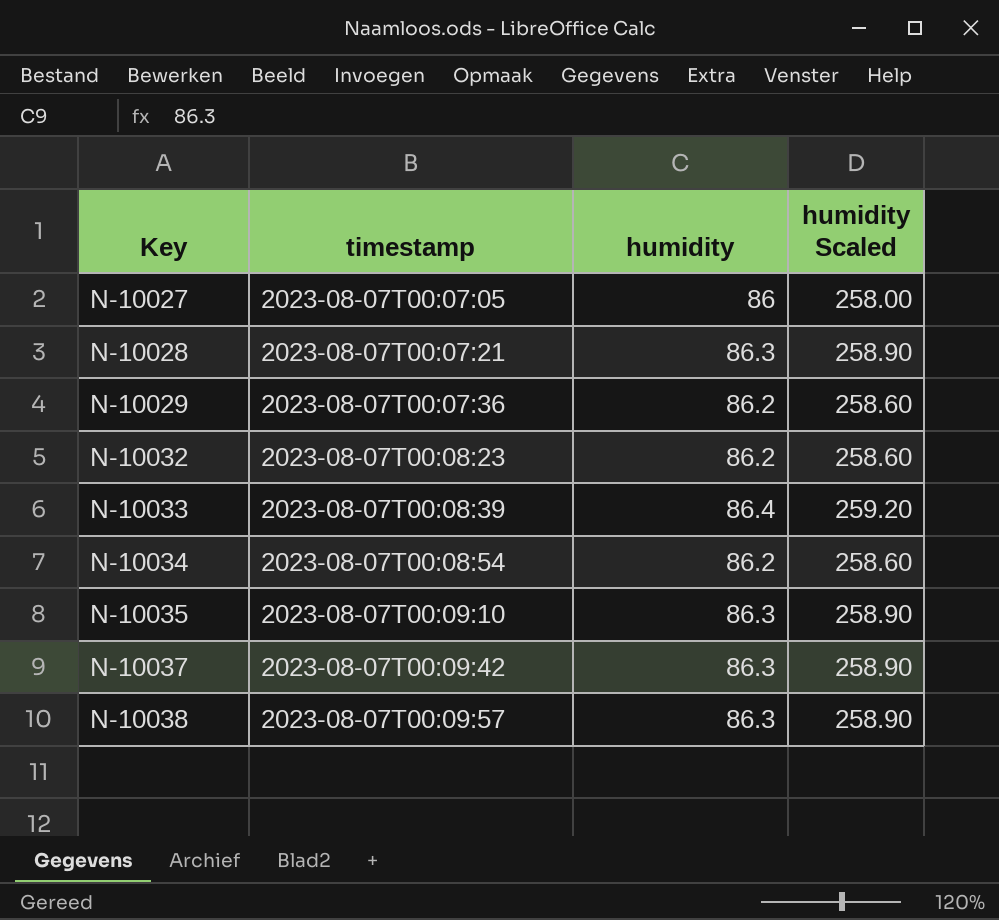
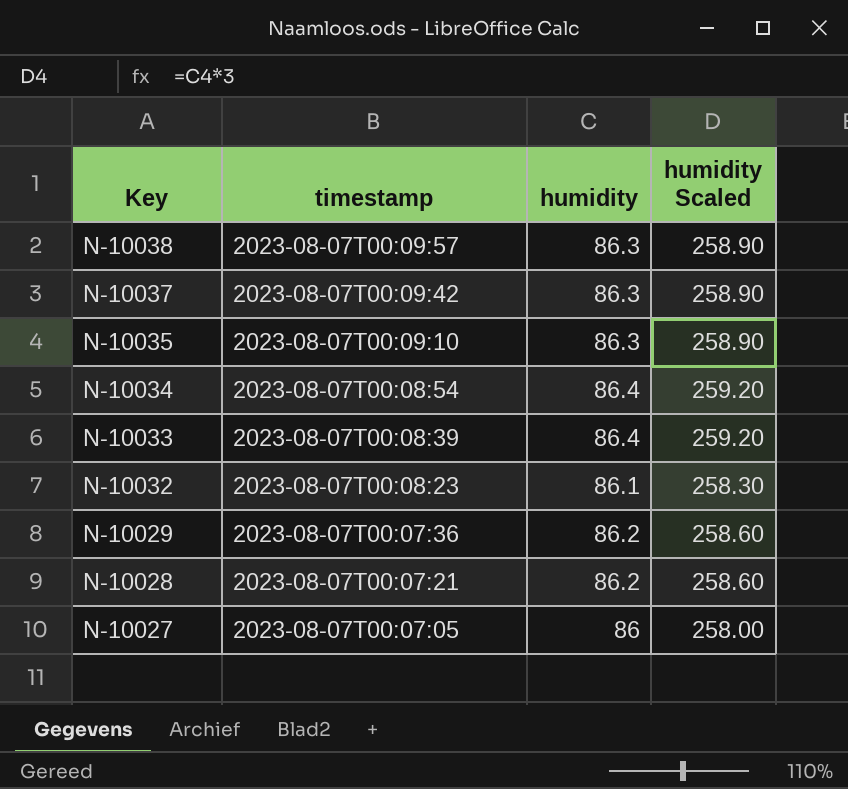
row order: Key ascending -> Key descending
N-10034 | humidity: 86.2 -> 86.4
N-10034 | humidity Scaled: 258.60 -> 259.20
N-10032 | humidity: 86.2 -> 86.1
N-10032 | humidity Scaled: 258.60 -> 258.30
N-10028 | humidity: 86.3 -> 86.2
N-10028 | humidity Scaled: 258.90 -> 258.60

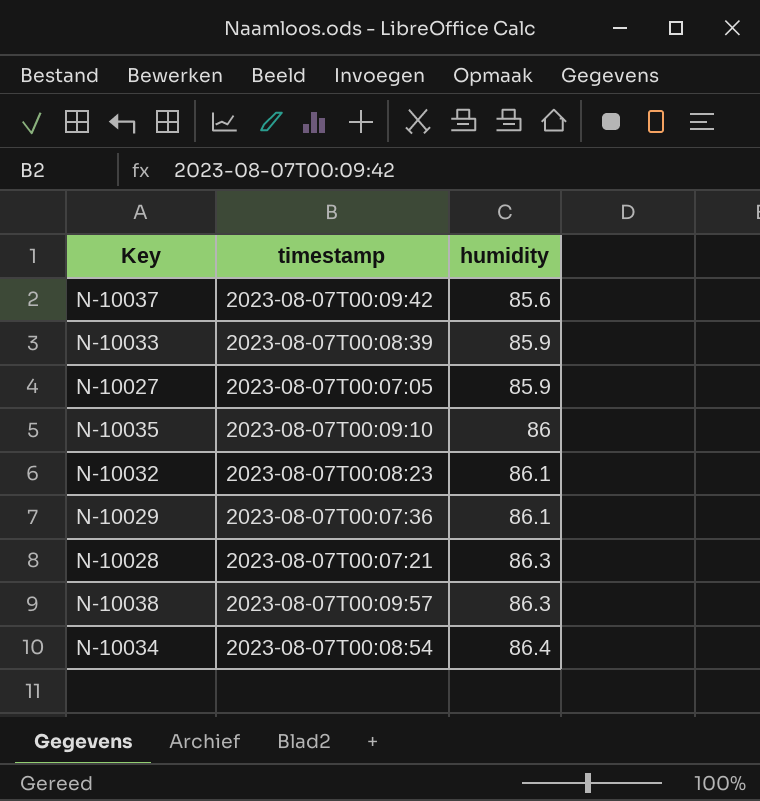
row order: Key descending -> humidity ascending
column humidity Scaled | formula: [humidity] * 3 -> none
N-10037 | humidity: 86.3 -> 85.6
N-10033 | humidity: 86.4 -> 85.9
N-10027 | humidity: 86 -> 85.9
N-10035 | humidity: 86.3 -> 86
N-10029 | humidity: 86.2 -> 86.1
N-10028 | humidity: 86.2 -> 86.3

